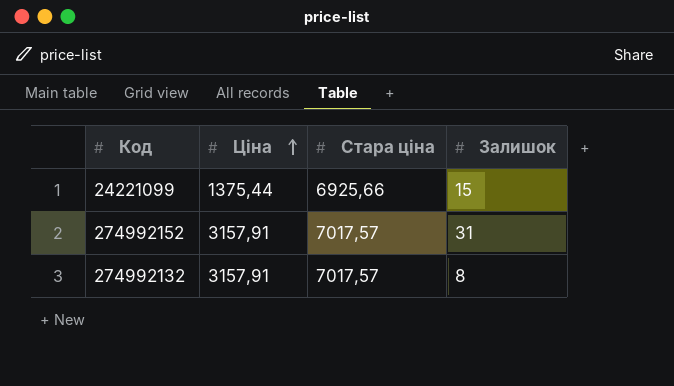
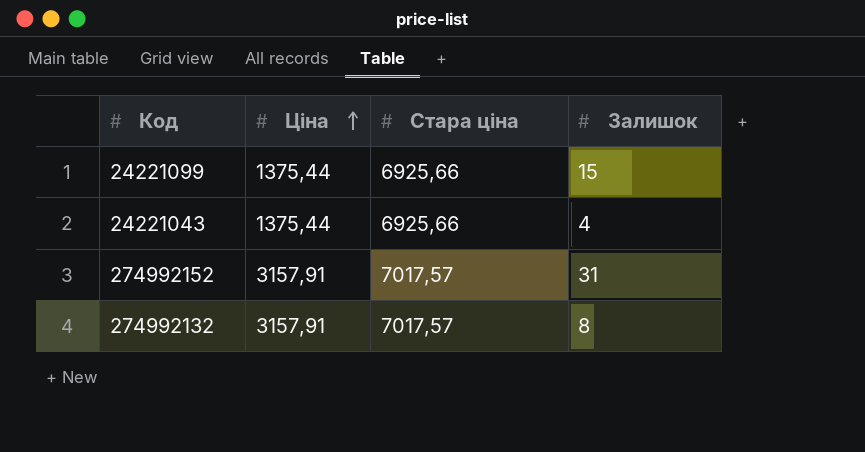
row 24221043: none -> 1375,44 | 6925,66 | 4

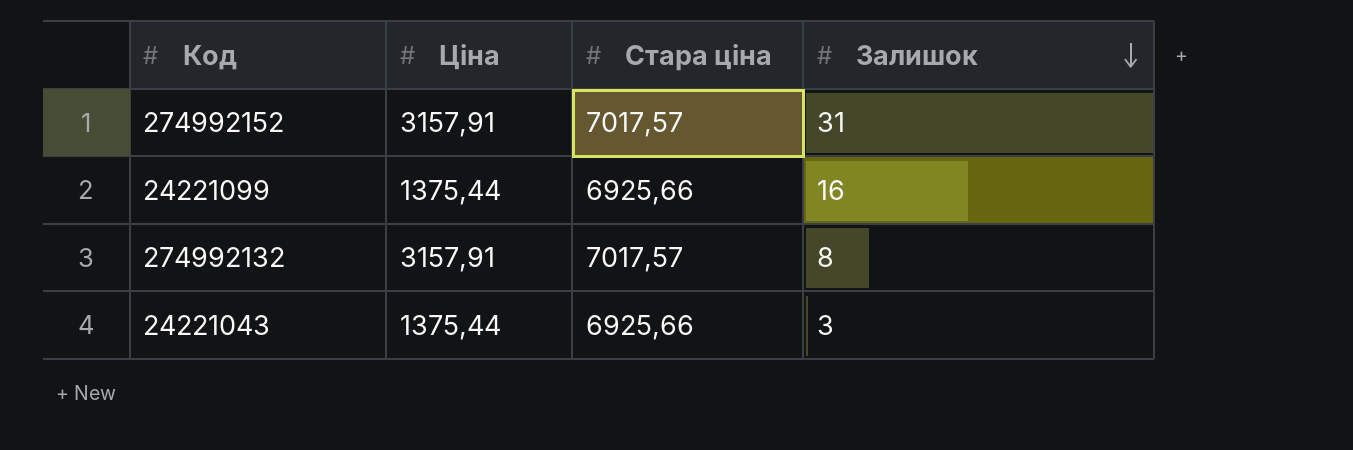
row order: Ціна ascending -> Залишок descending
24221099 | Залишок: 15 -> 16
24221043 | Залишок: 4 -> 3

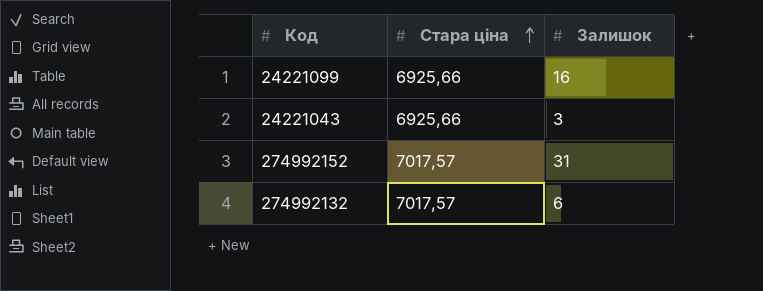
row order: Залишок descending -> Стара ціна ascending
column Ціна | position: 2 -> none
274992132 | Залишок: 8 -> 6

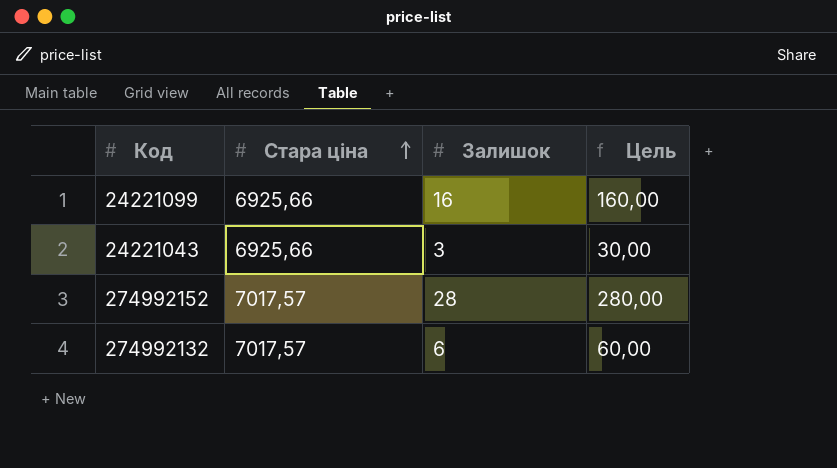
column Цель | formula: none -> [Залишок] * 10
274992152 | Залишок: 31 -> 28

